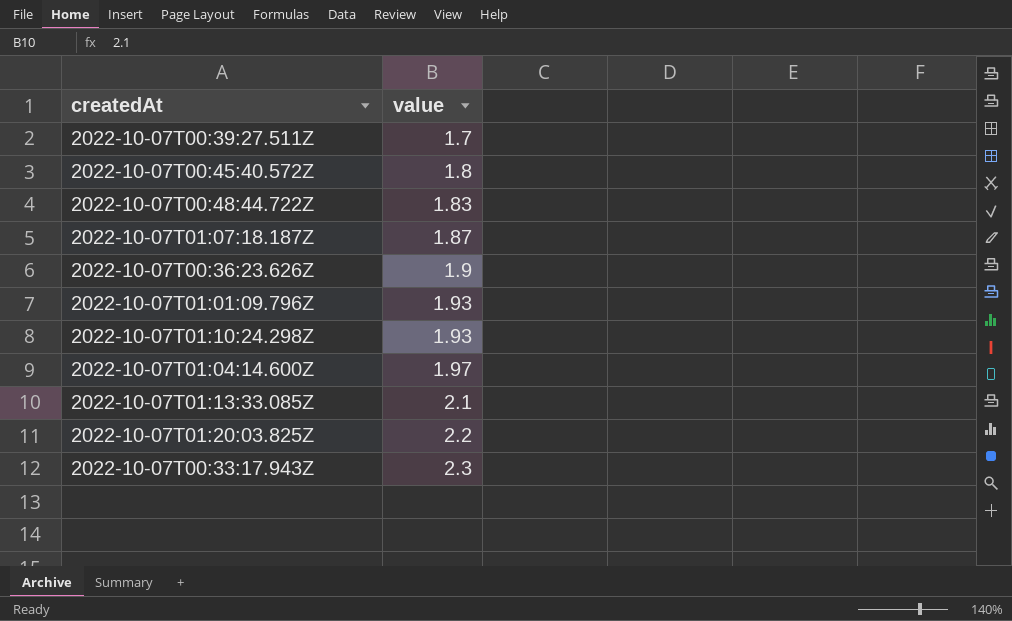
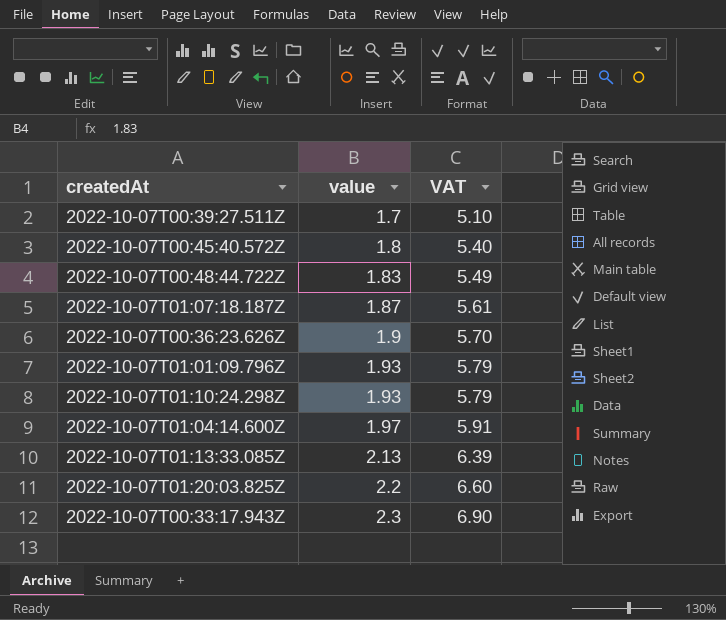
column VAT | formula: none -> [value] * 3
2022-10-07T01:13:33.085Z | value: 2.1 -> 2.13

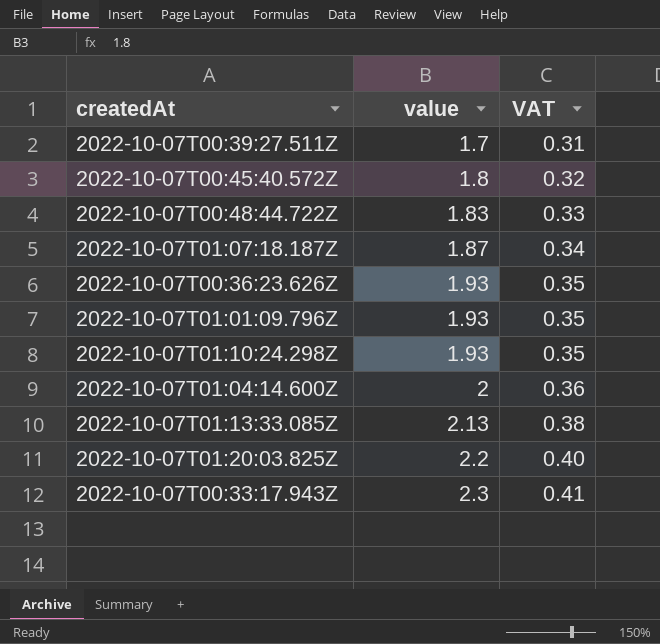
column VAT | formula: [value] * 3 -> [value] * 0.18
2022-10-07T00:36:23.626Z | value: 1.9 -> 1.93
2022-10-07T01:04:14.600Z | value: 1.97 -> 2

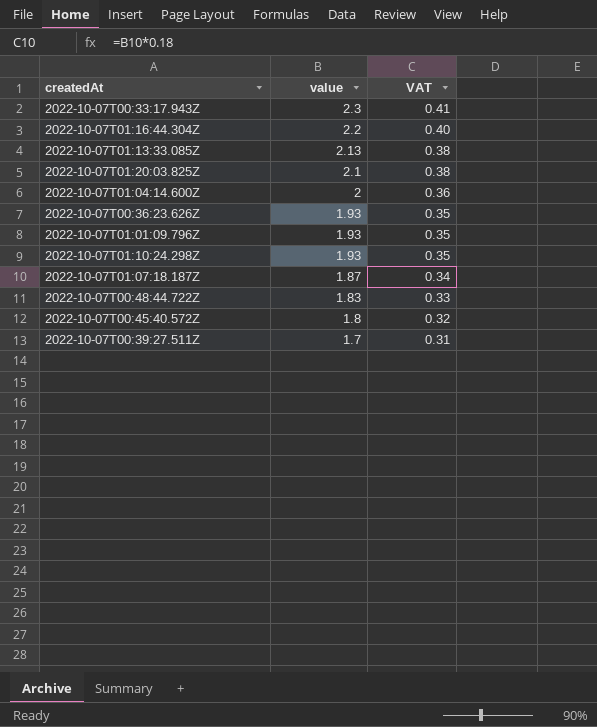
row order: value ascending -> value descending
row 2022-10-07T01:16:44.304Z: none -> 2.2 | 0.40
2022-10-07T01:20:03.825Z | value: 2.2 -> 2.1
2022-10-07T01:20:03.825Z | VAT: 0.40 -> 0.38

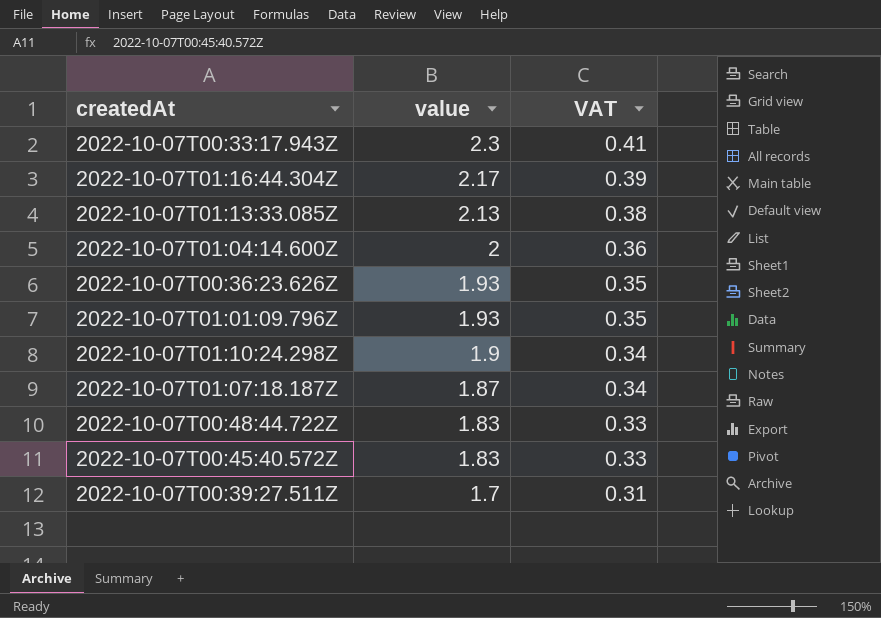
row 2022-10-07T01:20:03.825Z: 2.1 | 0.38 -> none
2022-10-07T01:16:44.304Z | value: 2.2 -> 2.17
2022-10-07T01:16:44.304Z | VAT: 0.40 -> 0.39
2022-10-07T01:10:24.298Z | value: 1.93 -> 1.9
2022-10-07T01:10:24.298Z | VAT: 0.35 -> 0.34
2022-10-07T00:45:40.572Z | value: 1.8 -> 1.83
2022-10-07T00:45:40.572Z | VAT: 0.32 -> 0.33

